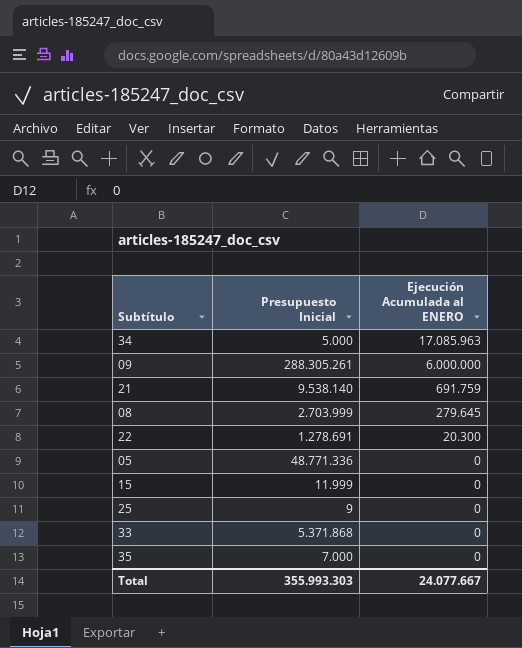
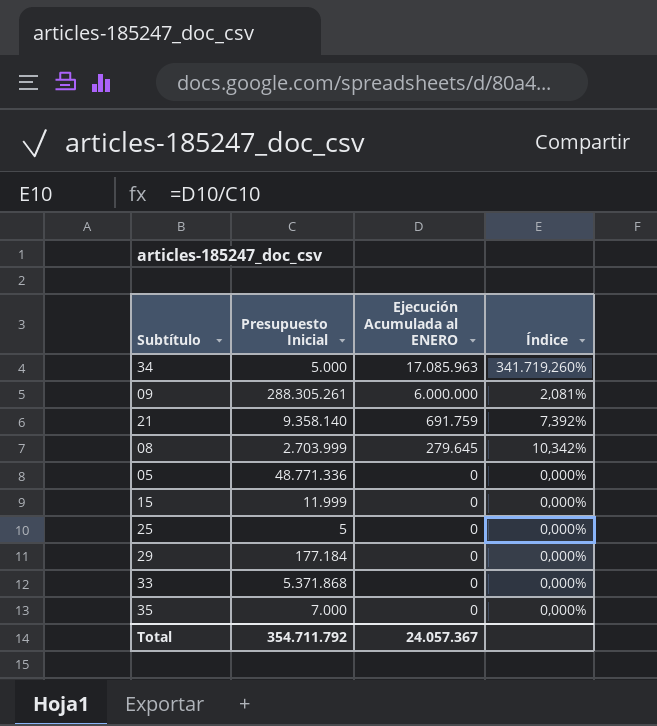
column Índice | formula: none -> [Ejecución Acumulada al ENERO] / [Presupuesto Inicial]
row 22: 1.278.691 | 20.300 -> none
21 | Presupuesto Inicial: 9.538.140 -> 9.358.140
25 | Presupuesto Inicial: 9 -> 5
row 29: none -> 177.184 | 0 | 0,000%
Total | Presupuesto Inicial: 355.993.303 -> 354.711.792
Total | Ejecución Acumulada al ENERO: 24.077.667 -> 24.057.367

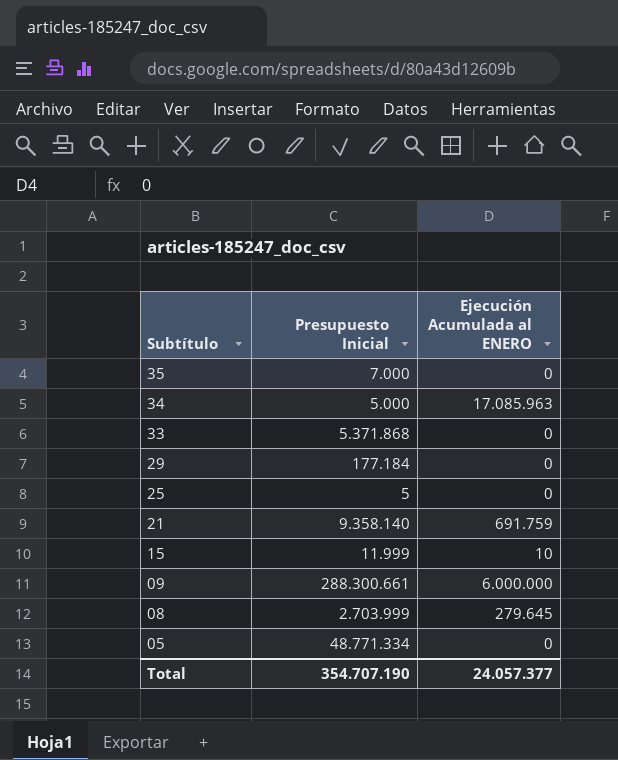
row order: Ejecución Acumulada al ENERO descending -> Subtítulo descending
column Índice | formula: [Ejecución Acumulada al ENERO] / [Presupuesto Inicial] -> none
15 | Ejecución Acumulada al ENERO: 0 -> 10
09 | Presupuesto Inicial: 288.305.261 -> 288.300.661
05 | Presupuesto Inicial: 48.771.336 -> 48.771.334
Total | Presupuesto Inicial: 354.711.792 -> 354.707.190
Total | Ejecución Acumulada al ENERO: 24.057.367 -> 24.057.377

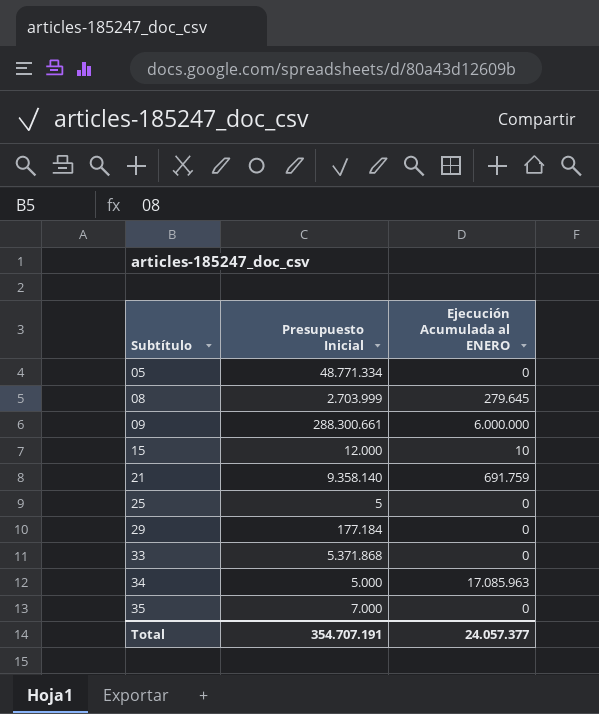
row order: Subtítulo descending -> Subtítulo ascending
15 | Presupuesto Inicial: 11.999 -> 12.000
Total | Presupuesto Inicial: 354.707.190 -> 354.707.191

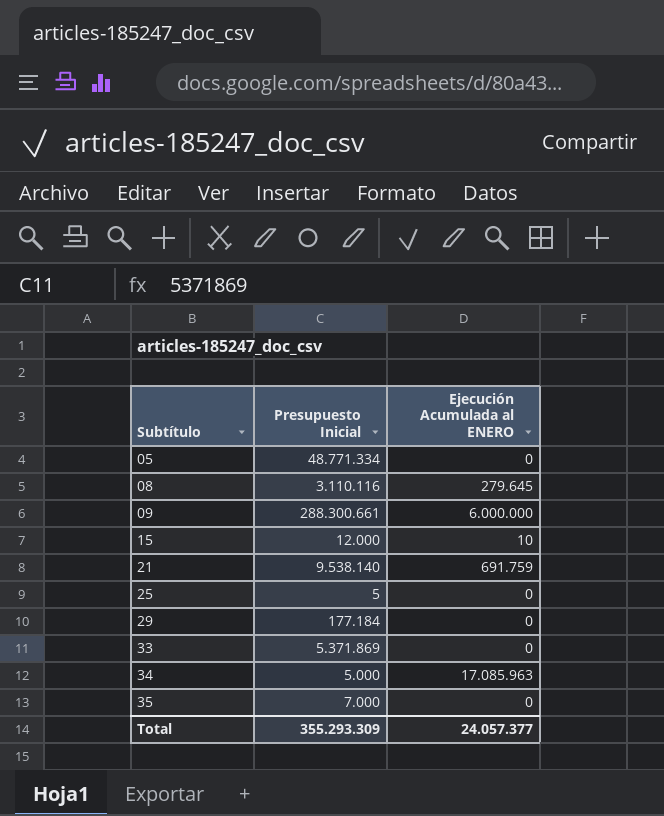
08 | Presupuesto Inicial: 2.703.999 -> 3.110.116
21 | Presupuesto Inicial: 9.358.140 -> 9.538.140
33 | Presupuesto Inicial: 5.371.868 -> 5.371.869
Total | Presupuesto Inicial: 354.707.191 -> 355.293.309

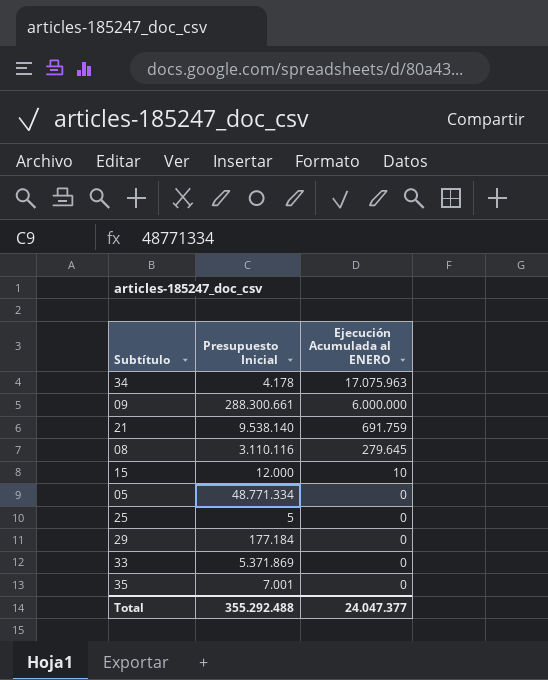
row order: Subtítulo ascending -> Ejecución Acumulada al ENERO descending
34 | Presupuesto Inicial: 5.000 -> 4.178
34 | Ejecución Acumulada al ENERO: 17.085.963 -> 17.075.963
35 | Presupuesto Inicial: 7.000 -> 7.001
Total | Presupuesto Inicial: 355.293.309 -> 355.292.488
Total | Ejecución Acumulada al ENERO: 24.057.377 -> 24.047.377

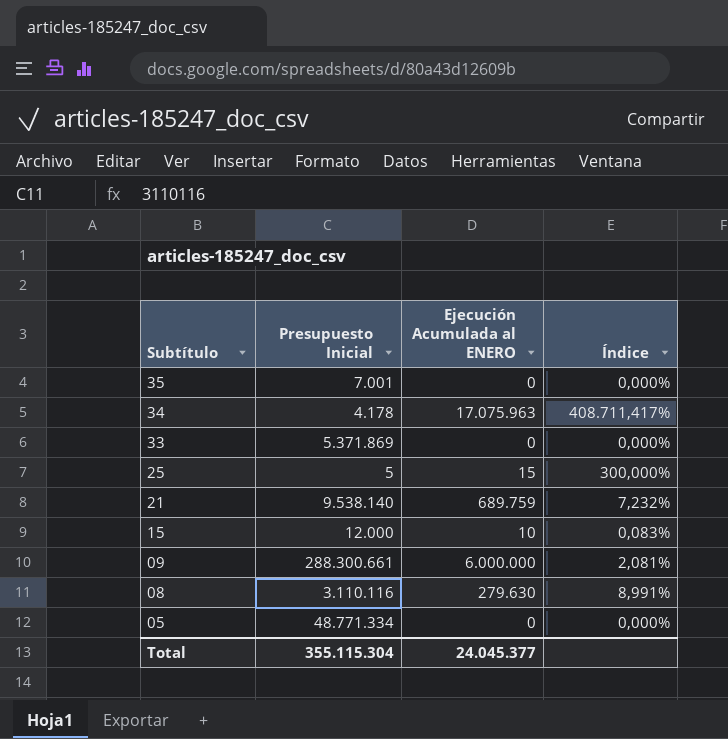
row order: Ejecución Acumulada al ENERO descending -> Subtítulo descending
column Índice | formula: none -> [Ejecución Acumulada al ENERO] / [Presupuesto Inicial]
row 29: 177.184 | 0 -> none
25 | Ejecución Acumulada al ENERO: 0 -> 15
21 | Ejecución Acumulada al ENERO: 691.759 -> 689.759
08 | Ejecución Acumulada al ENERO: 279.645 -> 279.630
Total | Presupuesto Inicial: 355.292.488 -> 355.115.304
Total | Ejecución Acumulada al ENERO: 24.047.377 -> 24.045.377

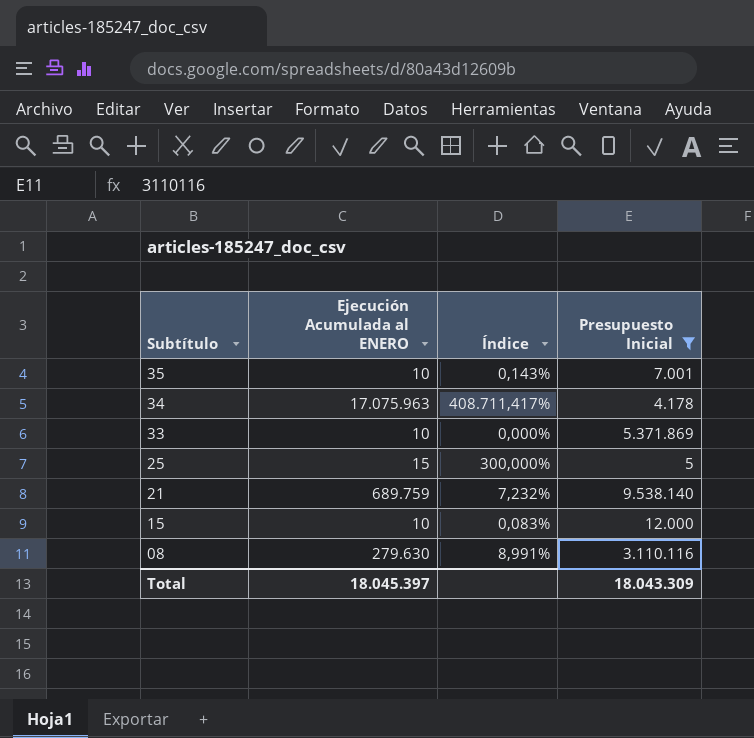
filter: none -> Presupuesto Inicial <= 9.538.140
column Presupuesto Inicial | position: 2 -> 4
35 | Ejecución Acumulada al ENERO: 0 -> 10
35 | Índice: 0,000% -> 0,143%
33 | Ejecución Acumulada al ENERO: 0 -> 10
Total | Ejecución Acumulada al ENERO: 24.045.377 -> 18.045.397
Total | Presupuesto Inicial: 355.115.304 -> 18.043.309

